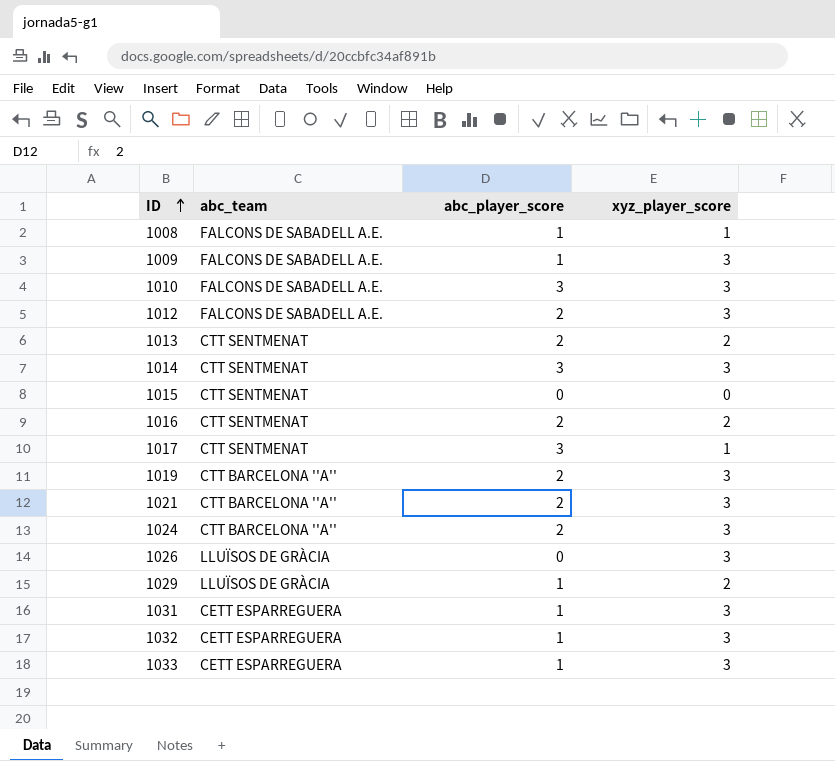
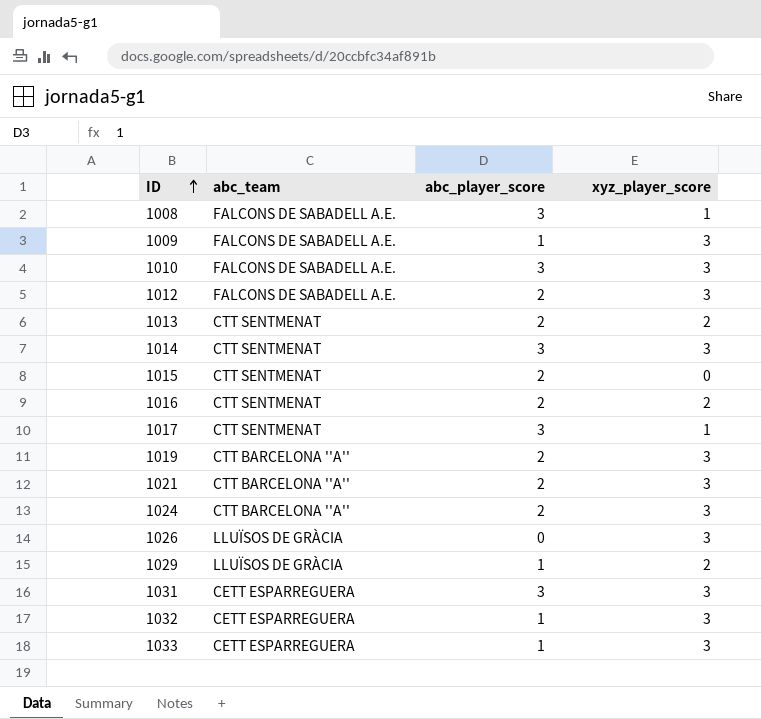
1008 | abc_player_score: 1 -> 3
1015 | abc_player_score: 0 -> 2
1031 | abc_player_score: 1 -> 3

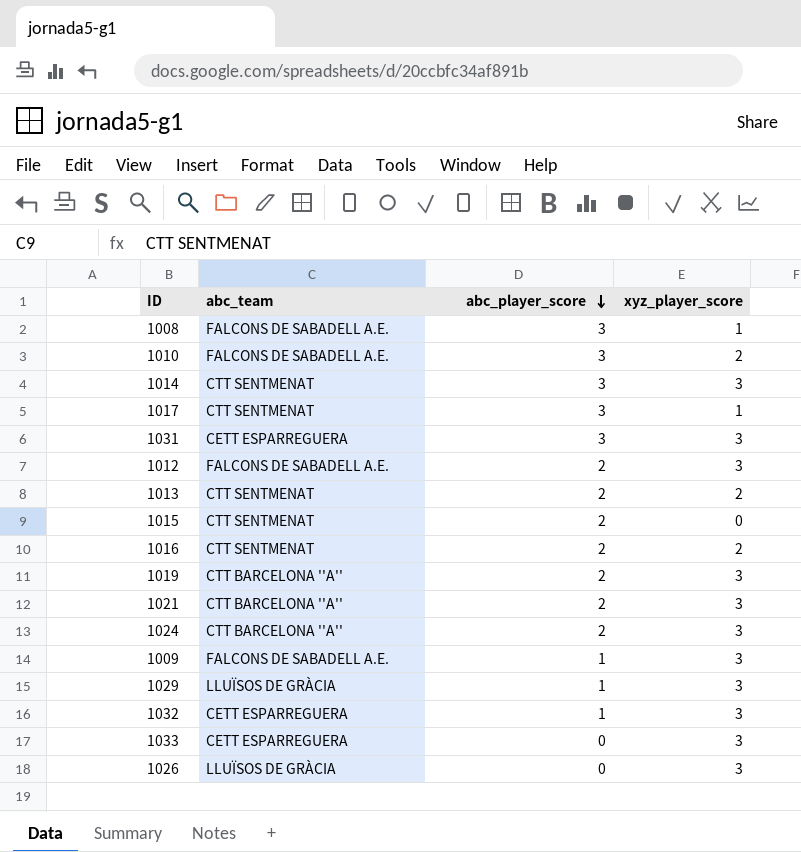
row order: ID ascending -> abc_player_score descending
1010 | xyz_player_score: 3 -> 2
1029 | xyz_player_score: 2 -> 3
1033 | abc_player_score: 1 -> 0

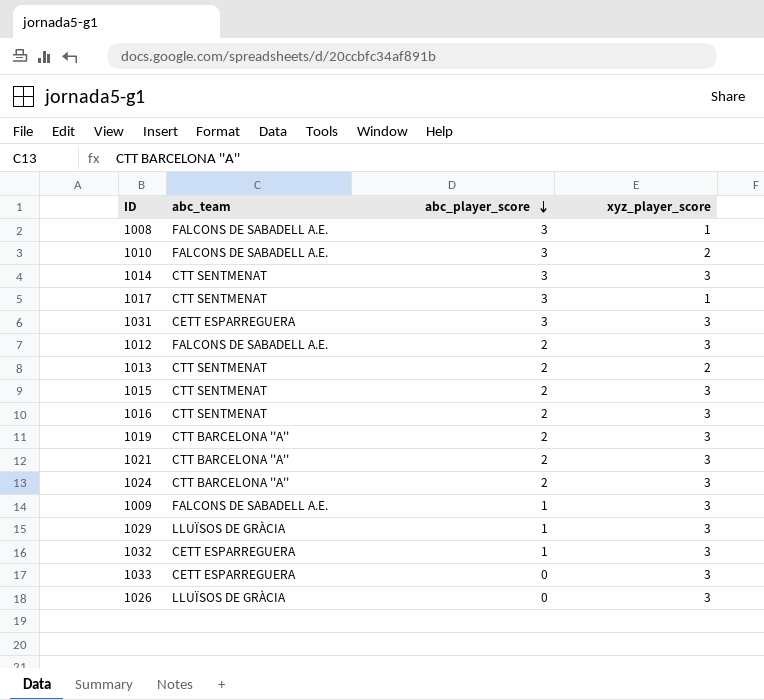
1015 | xyz_player_score: 0 -> 3
1016 | xyz_player_score: 2 -> 3

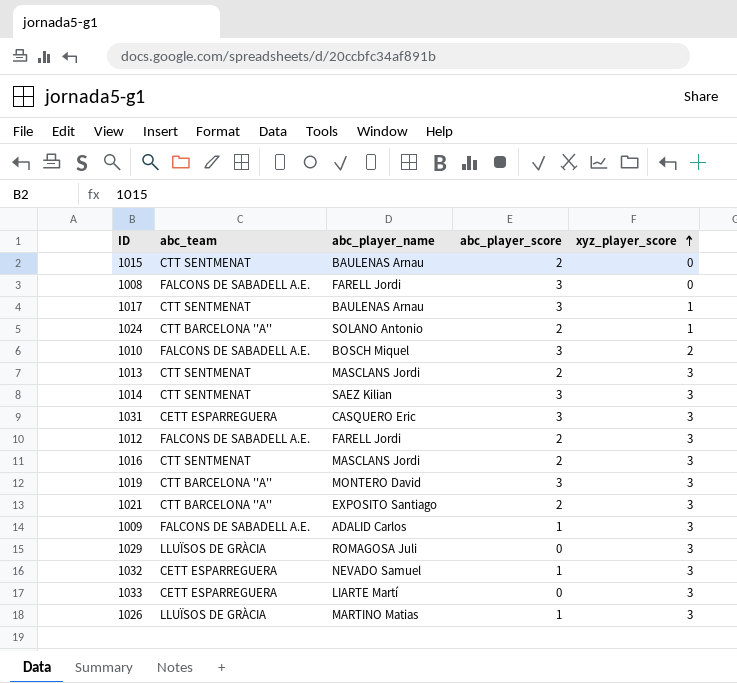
row order: abc_player_score descending -> xyz_player_score ascending
column abc_player_name | position: none -> 3
1015 | xyz_player_score: 3 -> 0
1008 | xyz_player_score: 1 -> 0
1024 | xyz_player_score: 3 -> 1
1013 | xyz_player_score: 2 -> 3
1019 | abc_player_score: 2 -> 3
1029 | abc_player_score: 1 -> 0
1026 | abc_player_score: 0 -> 1

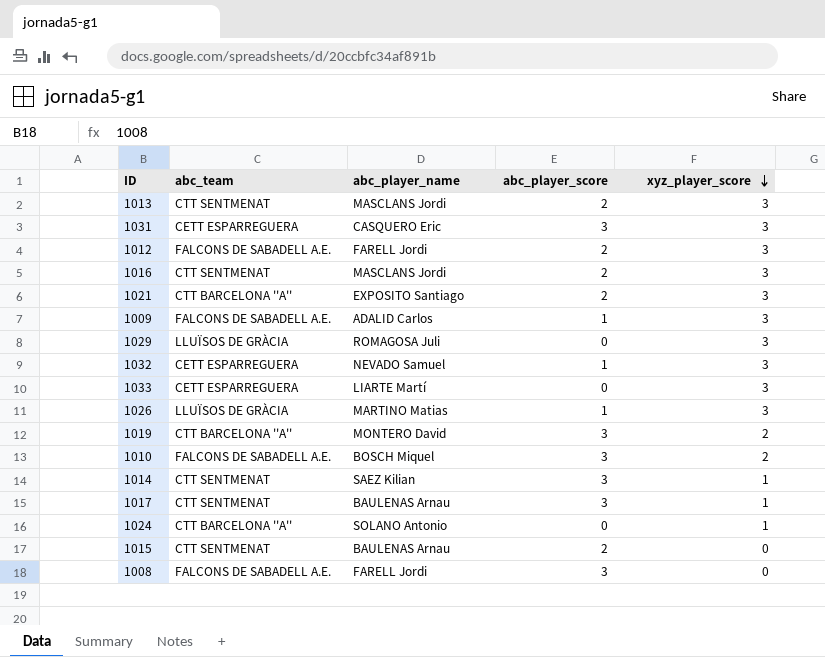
row order: xyz_player_score ascending -> xyz_player_score descending
1019 | xyz_player_score: 3 -> 2
1014 | xyz_player_score: 3 -> 1
1024 | abc_player_score: 2 -> 0

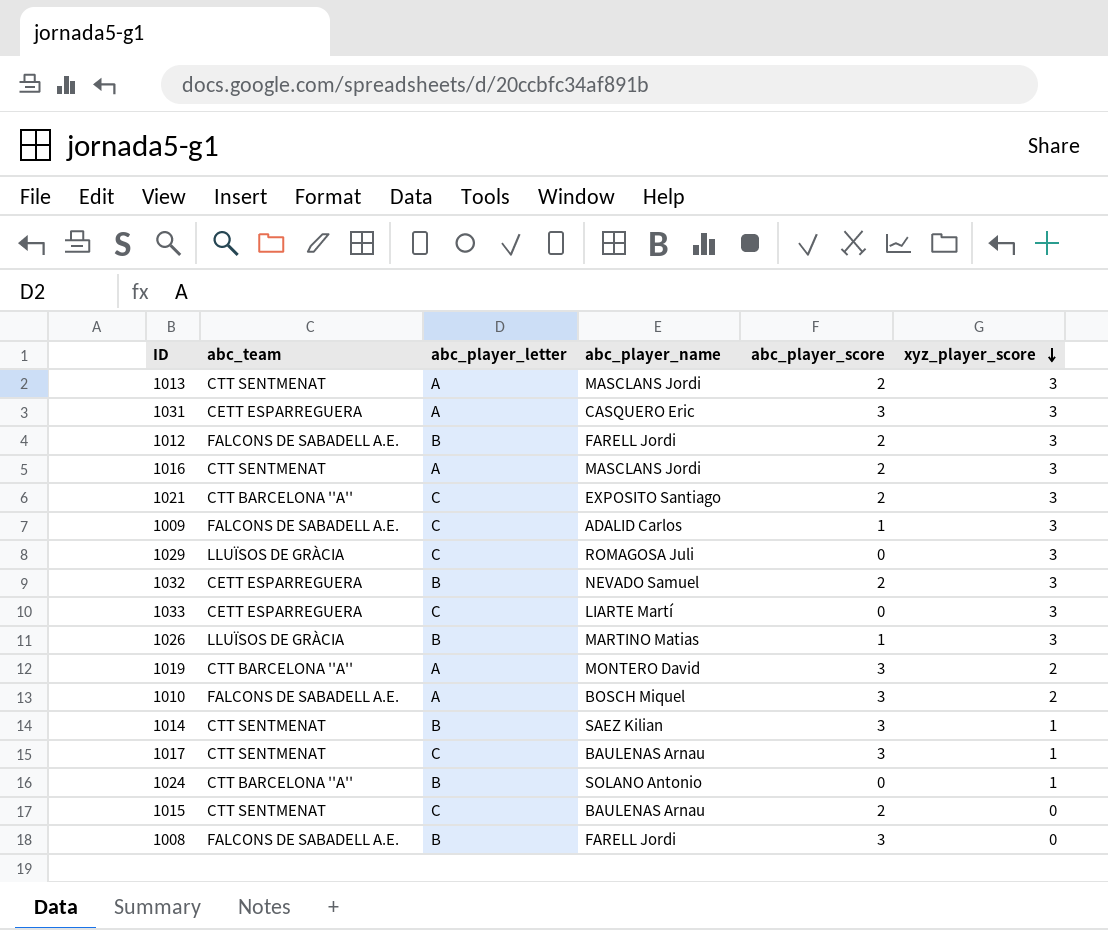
column abc_player_letter | position: none -> 3
1032 | abc_player_score: 1 -> 2

